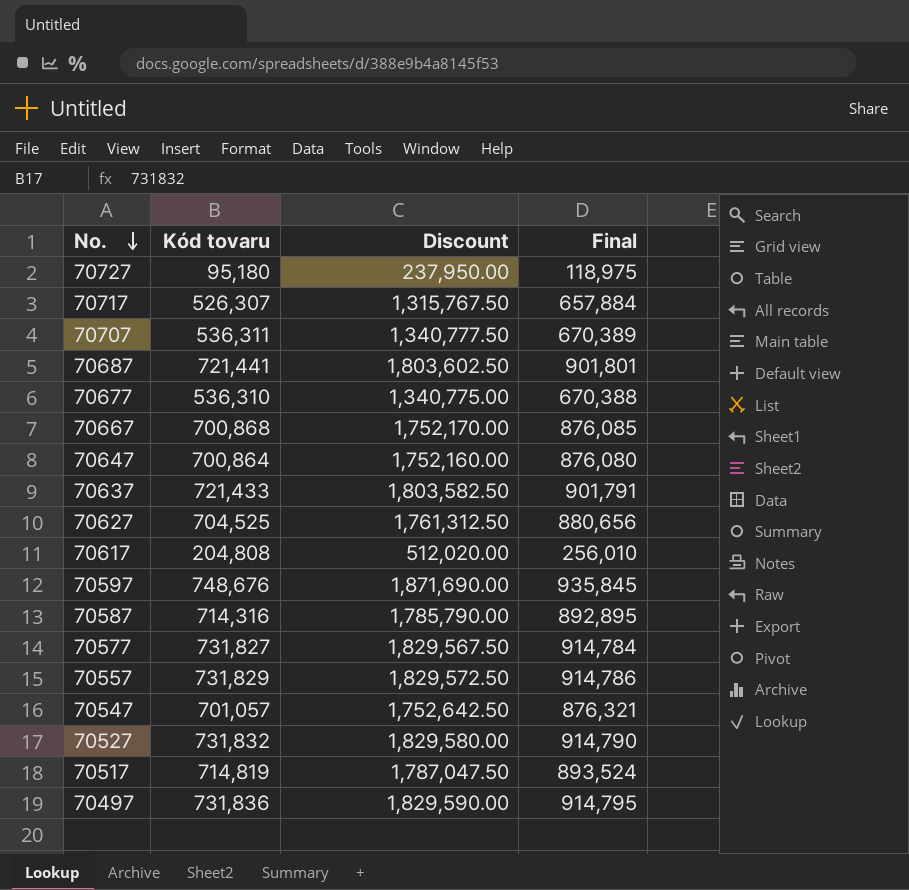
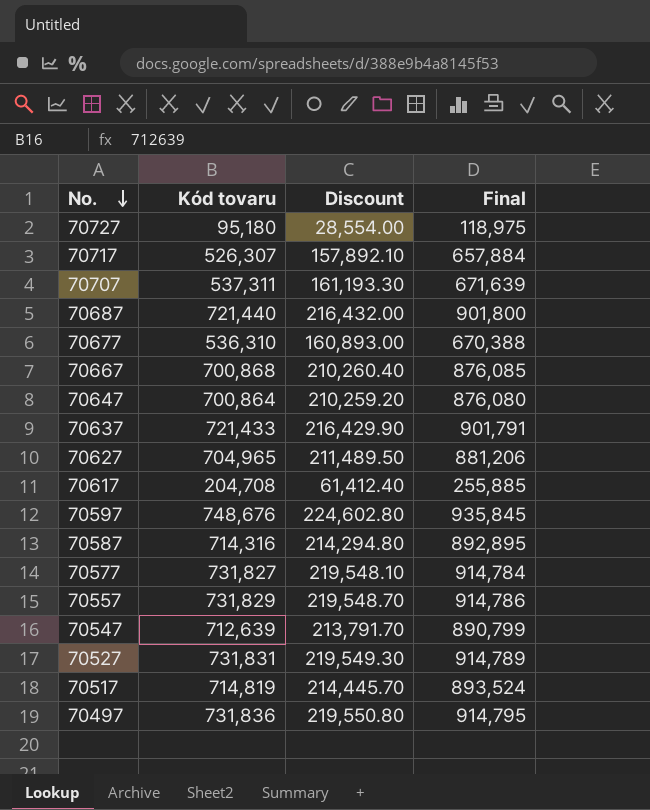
column Discount | formula: [Kód tovaru] * 2.5 -> [Kód tovaru] * 0.3
70707 | Kód tovaru: 536,311 -> 537,311
70707 | Final: 670,389 -> 671,639
70687 | Kód tovaru: 721,441 -> 721,440
70687 | Final: 901,801 -> 901,800
70627 | Kód tovaru: 704,525 -> 704,965
70627 | Final: 880,656 -> 881,206
70617 | Kód tovaru: 204,808 -> 204,708
70617 | Final: 256,010 -> 255,885
70547 | Kód tovaru: 701,057 -> 712,639
70547 | Final: 876,321 -> 890,799
70527 | Kód tovaru: 731,832 -> 731,831
70527 | Final: 914,790 -> 914,789

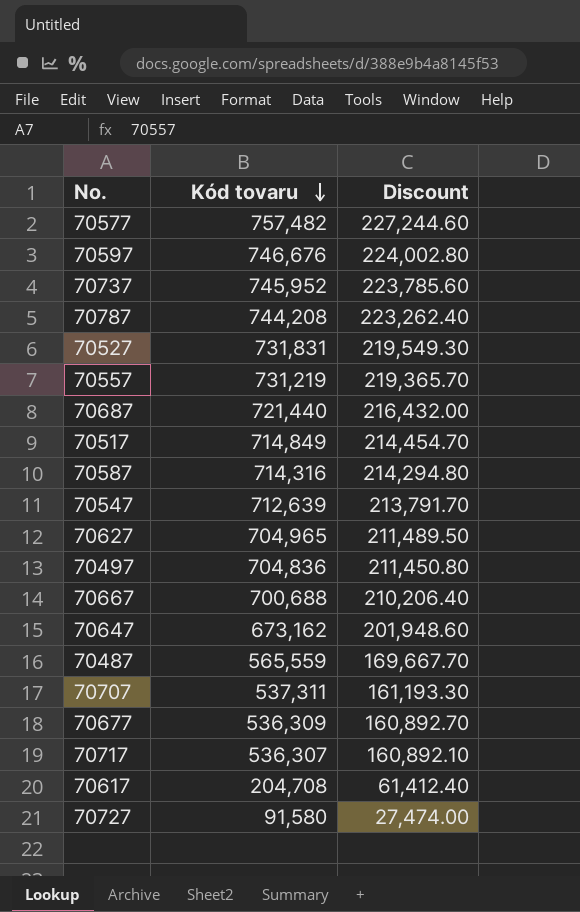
row order: No. descending -> Kód tovaru descending
column Final | formula: [Kód tovaru] * 1.25 -> none
row 70637: 721,433 | 216,429.90 | 901,791 -> none
70577 | Kód tovaru: 731,827 -> 757,482
70577 | Discount: 219,548.10 -> 227,244.60
70597 | Kód tovaru: 748,676 -> 746,676
70597 | Discount: 224,602.80 -> 224,002.80
row 70737: none -> 745,952 | 223,785.60
row 70787: none -> 744,208 | 223,262.40
70557 | Kód tovaru: 731,829 -> 731,219
70557 | Discount: 219,548.70 -> 219,365.70
70517 | Kód tovaru: 714,819 -> 714,849
70517 | Discount: 214,445.70 -> 214,454.70
70497 | Kód tovaru: 731,836 -> 704,836
70497 | Discount: 219,550.80 -> 211,450.80
70667 | Kód tovaru: 700,868 -> 700,688
70667 | Discount: 210,260.40 -> 210,206.40
70647 | Kód tovaru: 700,864 -> 673,162
70647 | Discount: 210,259.20 -> 201,948.60
row 70487: none -> 565,559 | 169,667.70
70677 | Kód tovaru: 536,310 -> 536,309
70677 | Discount: 160,893.00 -> 160,892.70
70717 | Kód tovaru: 526,307 -> 536,307
70717 | Discount: 157,892.10 -> 160,892.10
70727 | Kód tovaru: 95,180 -> 91,580
70727 | Discount: 28,554.00 -> 27,474.00

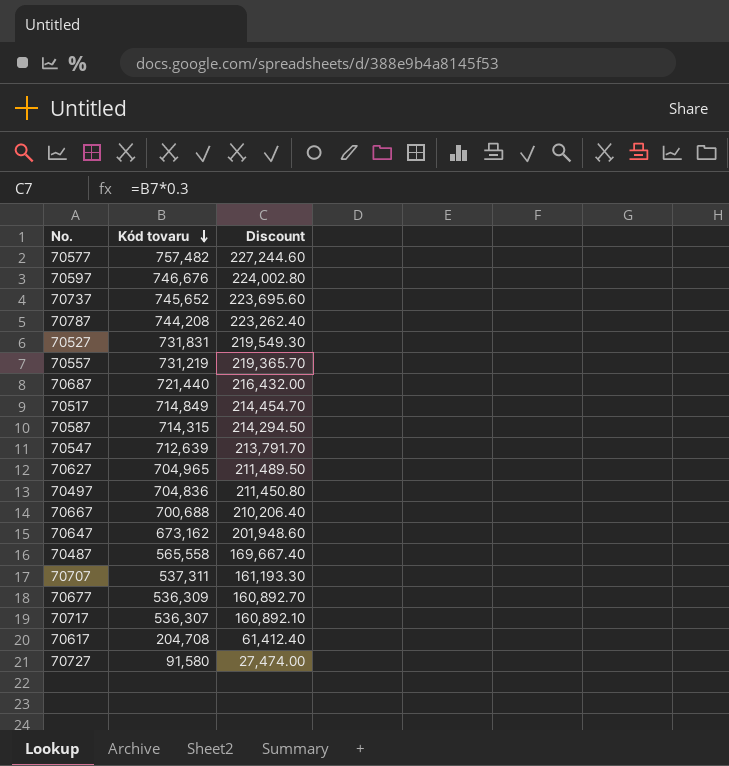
70737 | Kód tovaru: 745,952 -> 745,652
70737 | Discount: 223,785.60 -> 223,695.60
70587 | Kód tovaru: 714,316 -> 714,315
70587 | Discount: 214,294.80 -> 214,294.50
70487 | Kód tovaru: 565,559 -> 565,558
70487 | Discount: 169,667.70 -> 169,667.40

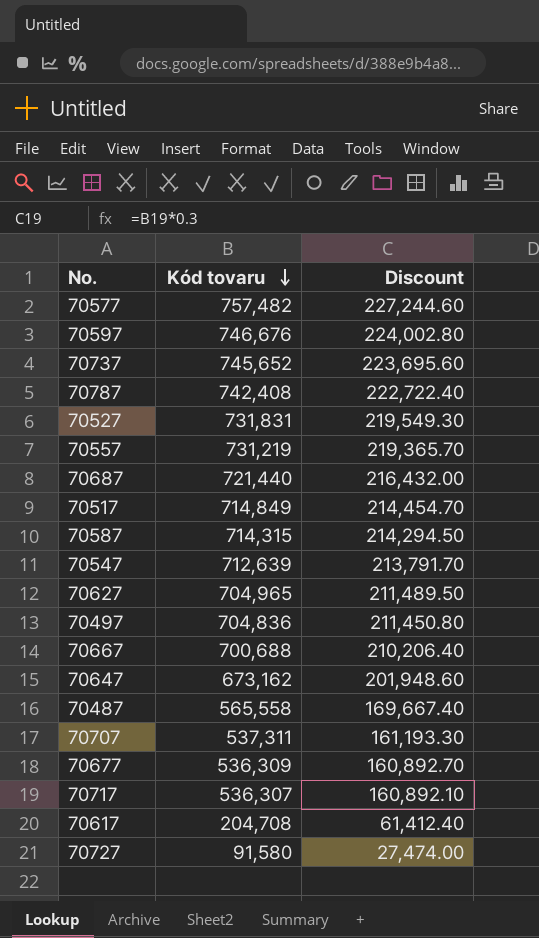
70787 | Kód tovaru: 744,208 -> 742,408
70787 | Discount: 223,262.40 -> 222,722.40

